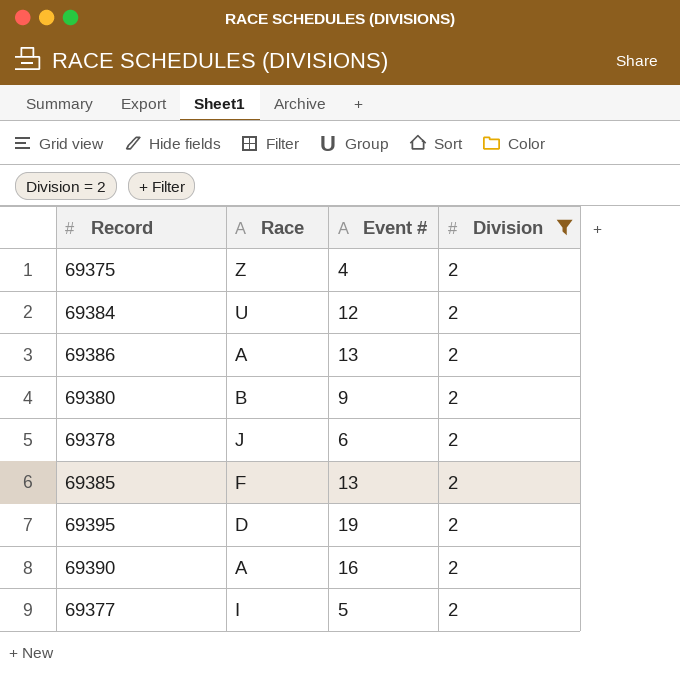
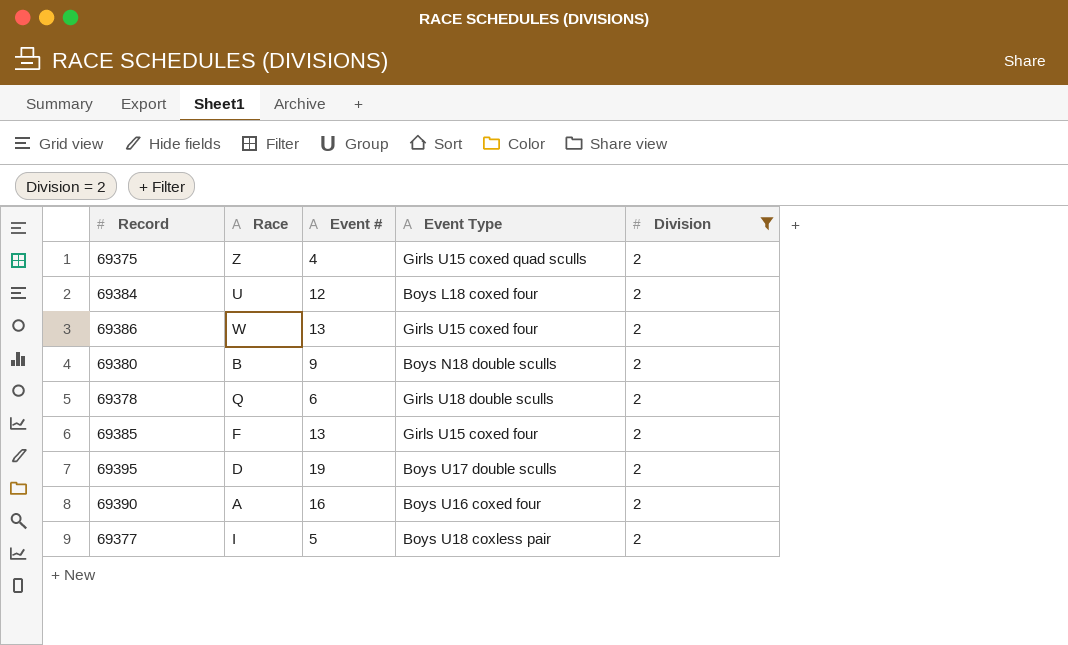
column Event Type | position: none -> 4
69386 | Race: A -> W
69378 | Race: J -> Q

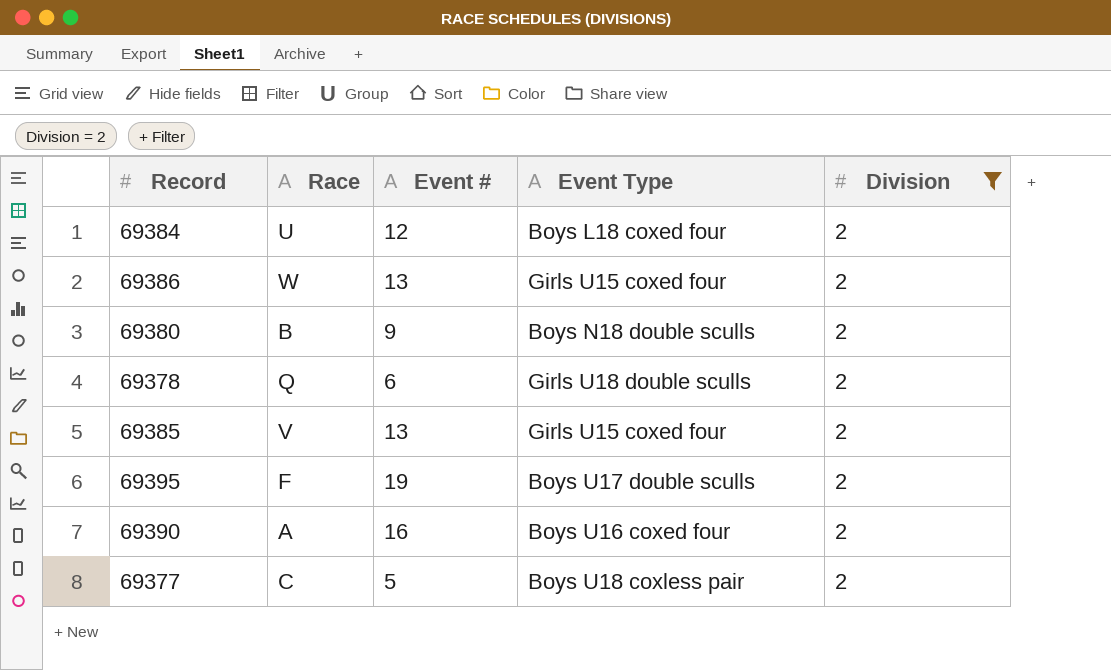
row 69375: Z | 4 | Girls U15 coxed quad sculls | 2 -> none
69385 | Race: F -> V
69395 | Race: D -> F
69377 | Race: I -> C

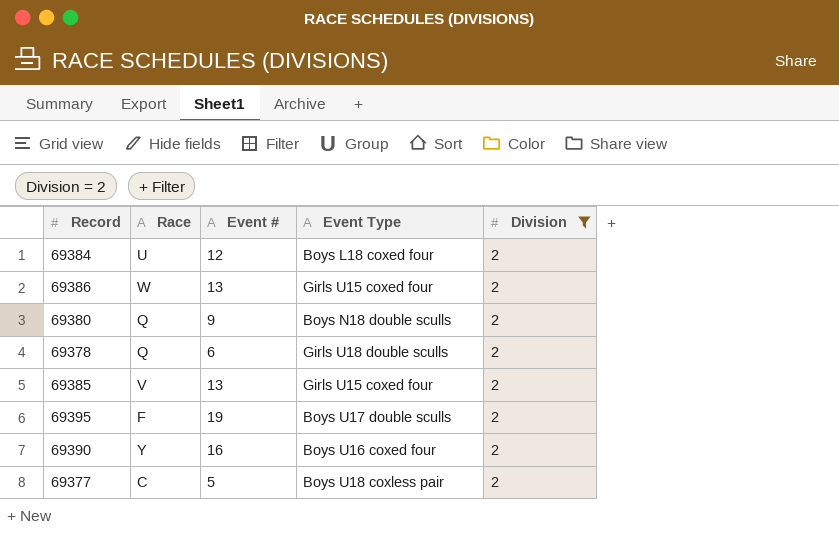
69380 | Race: B -> Q
69390 | Race: A -> Y

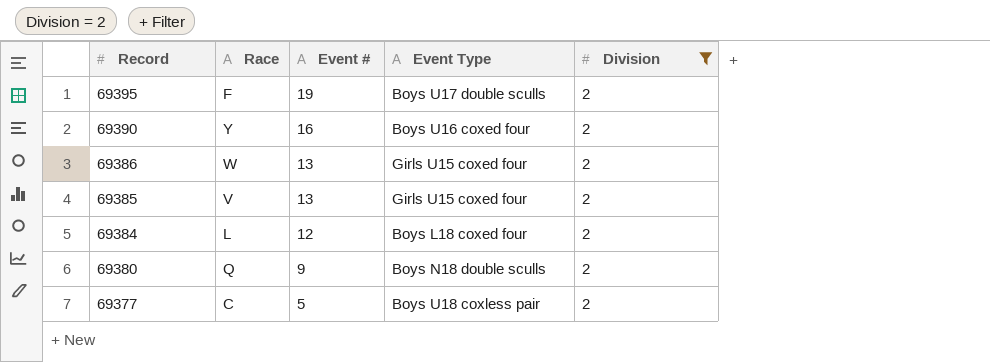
row order: none -> Record descending
row 69378: Q | 6 | Girls U18 double sculls | 2 -> none
69384 | Race: U -> L

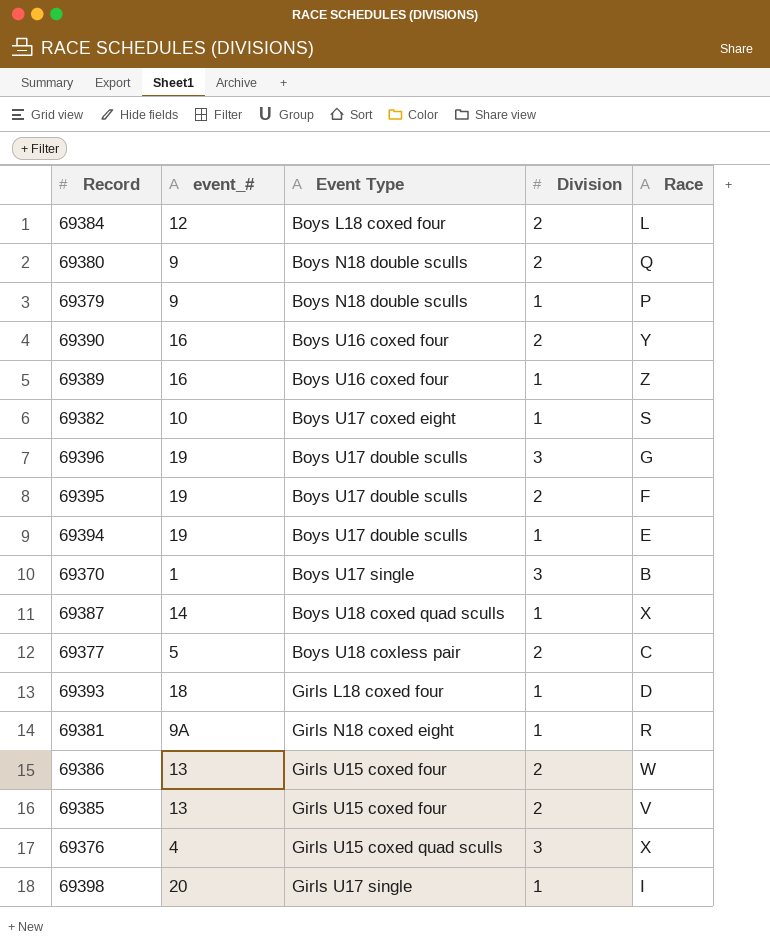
filter: Division = 2 -> none
row order: Record descending -> Event Type ascending
column name: Event # -> event_#
column Race | position: 2 -> 5

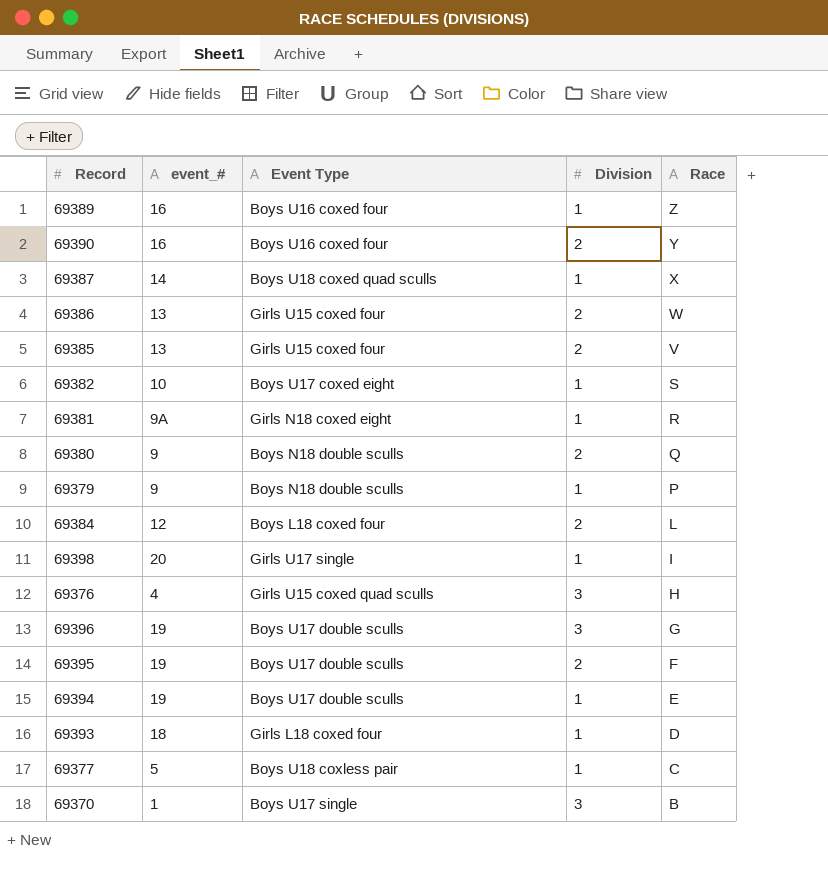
row order: Event Type ascending -> Race descending
69376 | Race: X -> H
69377 | Division: 2 -> 1

